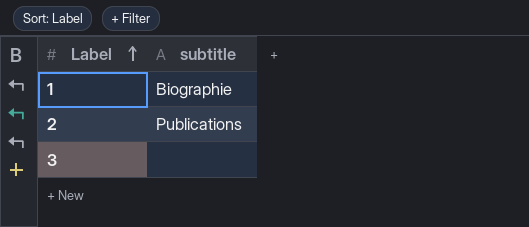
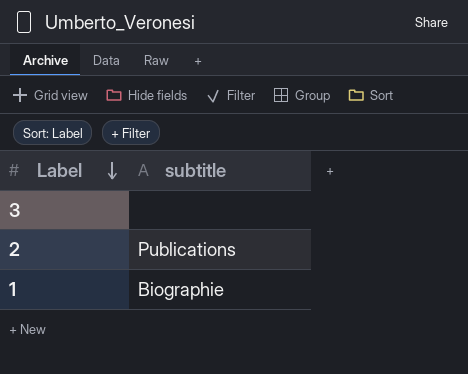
row order: Label ascending -> Label descending

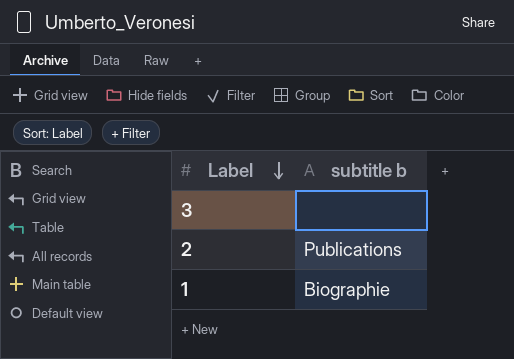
column name: subtitle -> subtitle b

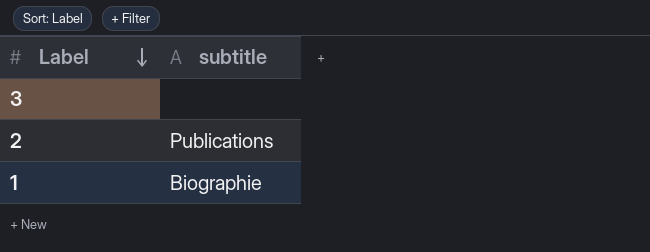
column name: subtitle b -> subtitle

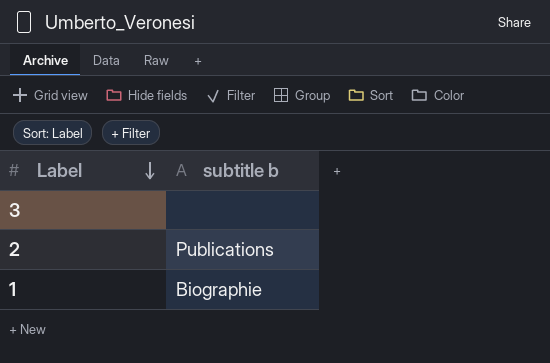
column name: subtitle -> subtitle b

